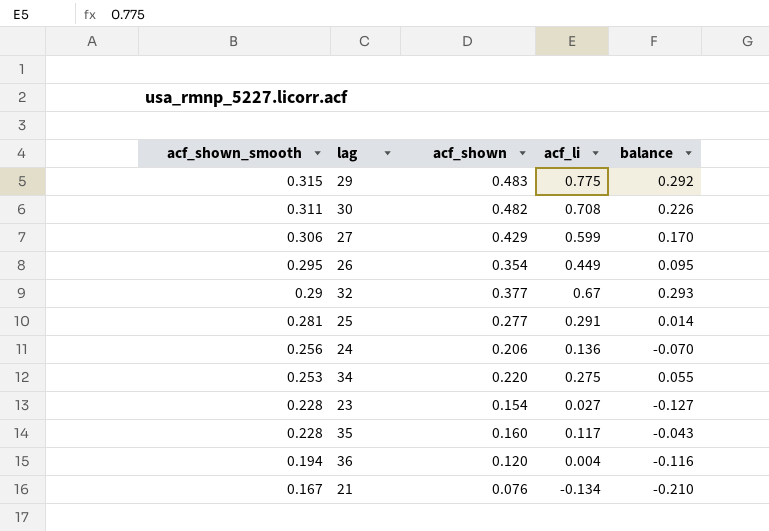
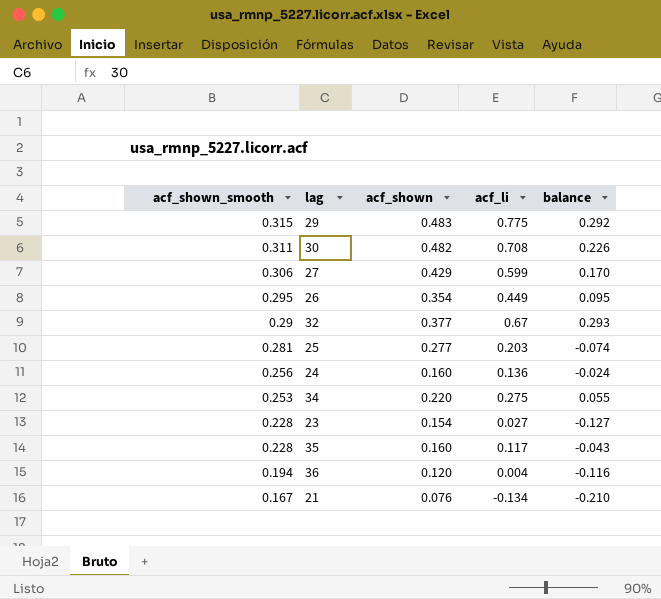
25 | acf_li: 0.291 -> 0.203
25 | balance: 0.014 -> -0.074
24 | acf_shown: 0.206 -> 0.160
24 | balance: -0.070 -> -0.024

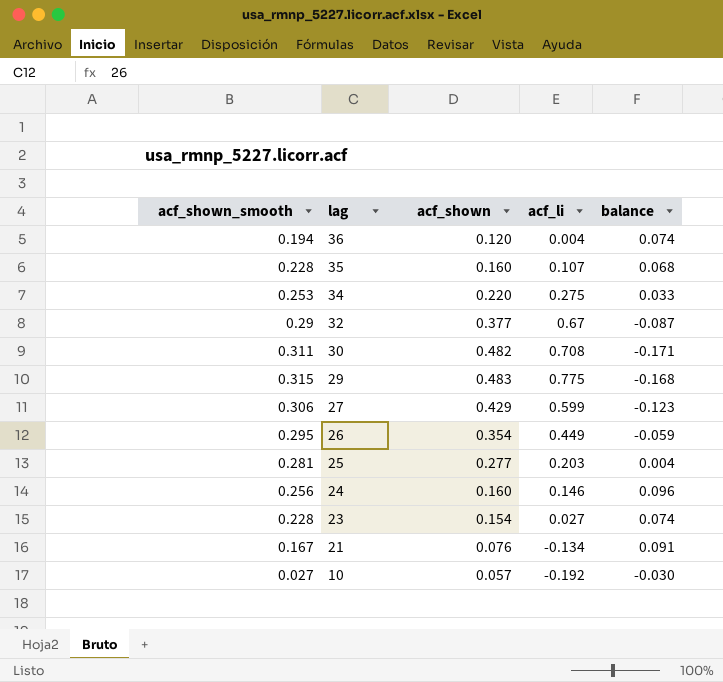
row order: acf_shown_smooth descending -> lag descending
column balance | formula: [acf_li] - [acf_shown] -> [acf_shown_smooth] - [acf_shown]
35 | acf_li: 0.117 -> 0.107
24 | acf_li: 0.136 -> 0.146
row 10: none -> 0.027 | 0.057 | -0.192 | -0.030

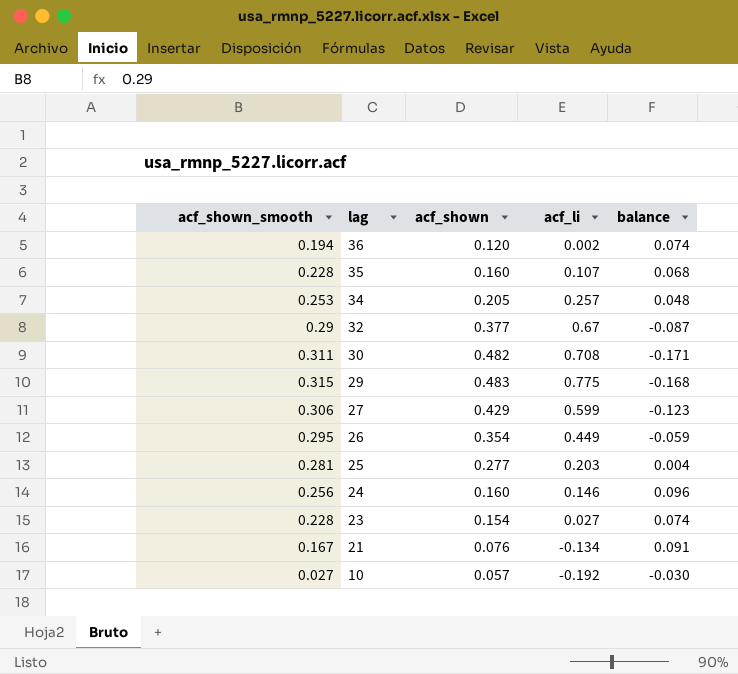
36 | acf_li: 0.004 -> 0.002
34 | acf_shown: 0.220 -> 0.205
34 | acf_li: 0.275 -> 0.257
34 | balance: 0.033 -> 0.048

